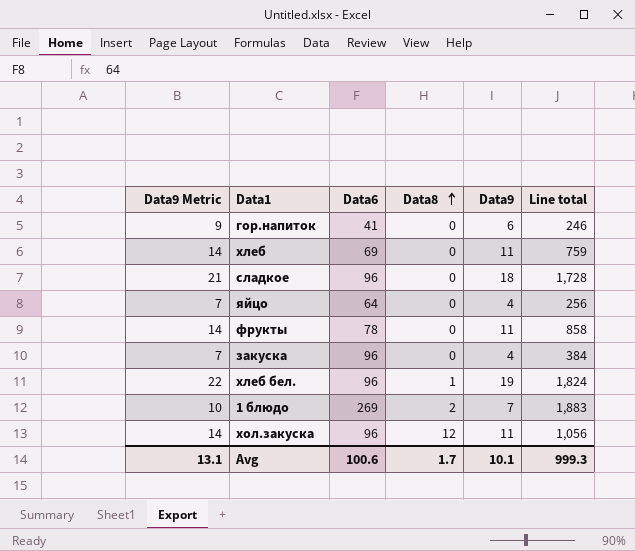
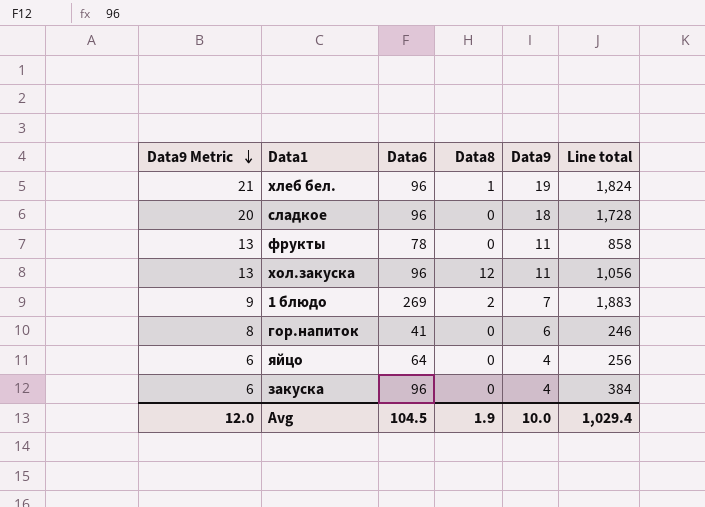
row order: Data8 ascending -> Data9 Metric descending
column Data9 Metric | formula: [Data9] + 3 -> [Data9] + 2
row хлеб: 14 | 69 | 0 | 11 | 759 -> none
Avg | Data9 Metric: 13.1 -> 12.0
Avg | Data6: 100.6 -> 104.5
Avg | Data8: 1.7 -> 1.9
Avg | Data9: 10.1 -> 10.0
Avg | Line total: 999.3 -> 1,029.4

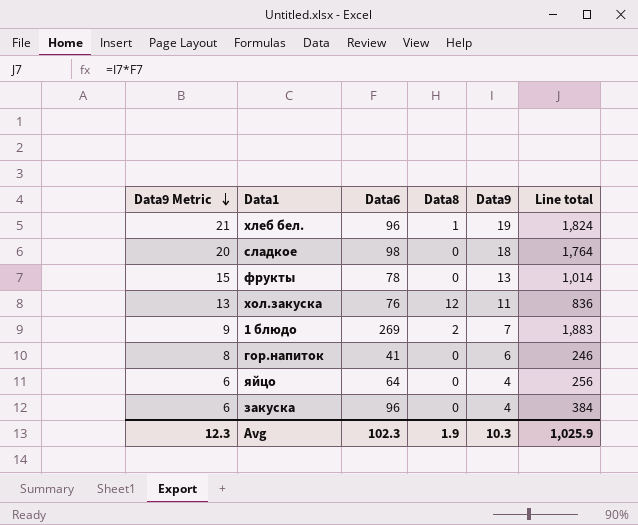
сладкое | Data6: 96 -> 98
сладкое | Line total: 1,728 -> 1,764
фрукты | Data9 Metric: 13 -> 15
фрукты | Data9: 11 -> 13
фрукты | Line total: 858 -> 1,014
хол.закуска | Data6: 96 -> 76
хол.закуска | Line total: 1,056 -> 836
Avg | Data9 Metric: 12.0 -> 12.3
Avg | Data6: 104.5 -> 102.3
Avg | Data9: 10.0 -> 10.3
Avg | Line total: 1,029.4 -> 1,025.9

